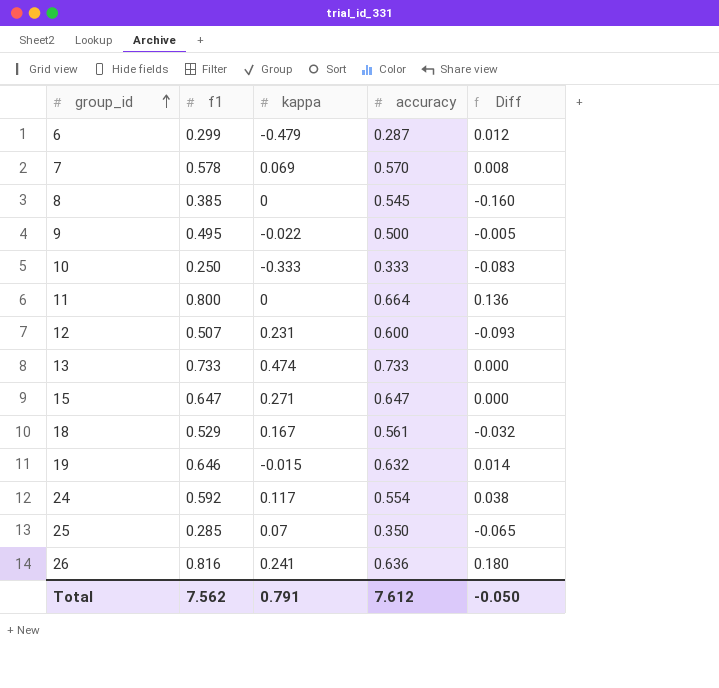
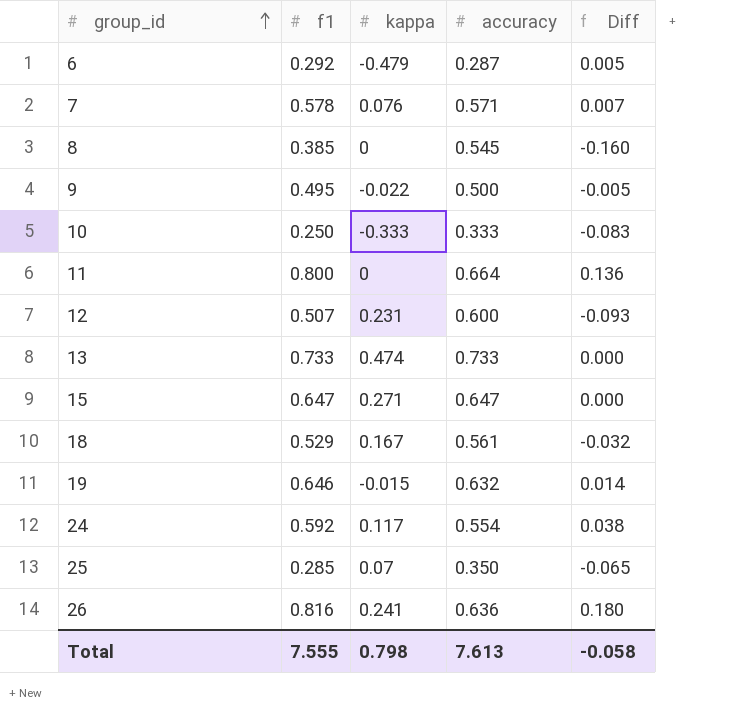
6 | f1: 0.299 -> 0.292
6 | Diff: 0.012 -> 0.005
7 | kappa: 0.069 -> 0.076
7 | accuracy: 0.570 -> 0.571
7 | Diff: 0.008 -> 0.007
Total | f1: 7.562 -> 7.555
Total | kappa: 0.791 -> 0.798
Total | accuracy: 7.612 -> 7.613
Total | Diff: -0.050 -> -0.058

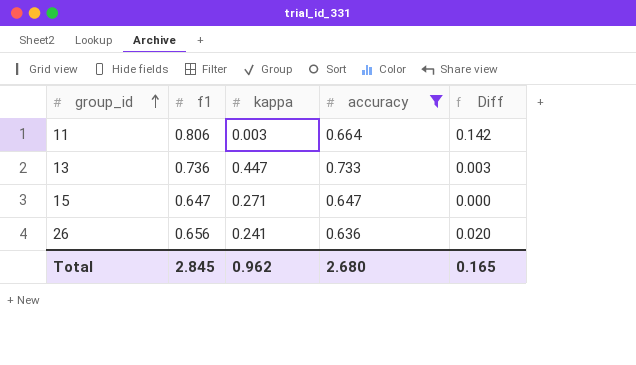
filter: none -> accuracy >= 0.636
11 | f1: 0.800 -> 0.806
11 | kappa: 0 -> 0.003
11 | Diff: 0.136 -> 0.142
13 | f1: 0.733 -> 0.736
13 | kappa: 0.474 -> 0.447
13 | Diff: 0.000 -> 0.003
26 | f1: 0.816 -> 0.656
26 | Diff: 0.180 -> 0.020
Total | f1: 7.555 -> 2.845
Total | kappa: 0.798 -> 0.962
Total | accuracy: 7.613 -> 2.680
Total | Diff: -0.058 -> 0.165

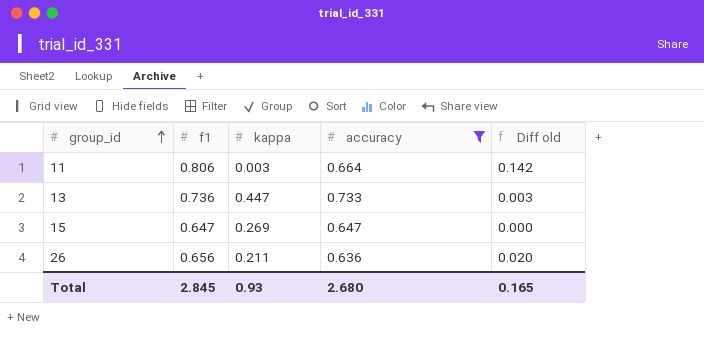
column name: Diff -> Diff old
15 | kappa: 0.271 -> 0.269
26 | kappa: 0.241 -> 0.211
Total | kappa: 0.962 -> 0.93

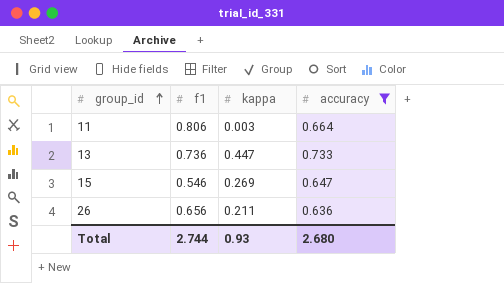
column Diff old | formula: [f1] - [accuracy] -> none
15 | f1: 0.647 -> 0.546
Total | f1: 2.845 -> 2.744

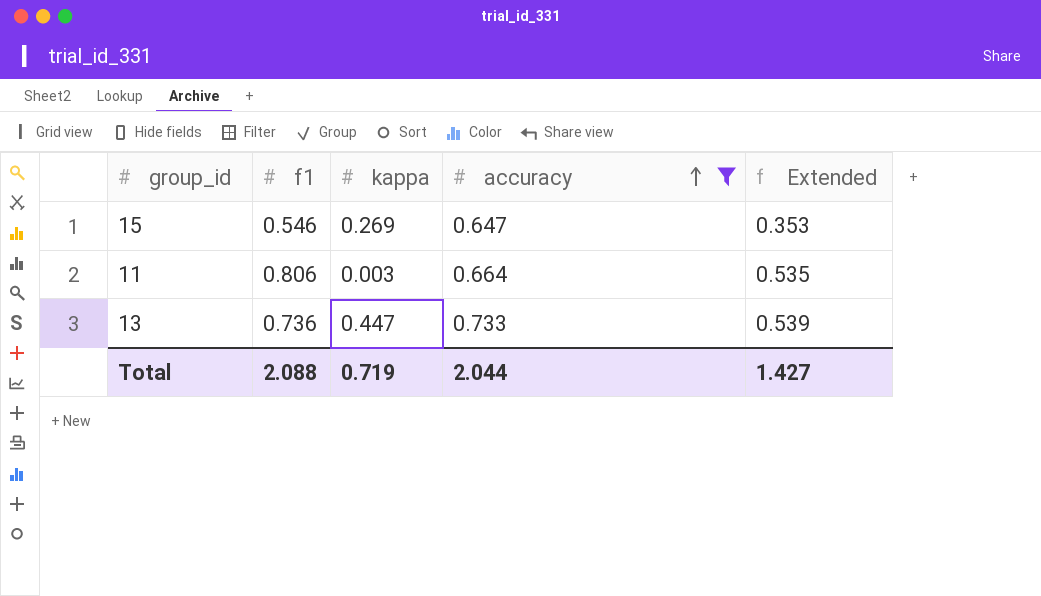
row order: group_id ascending -> accuracy ascending
column Extended | formula: none -> [f1] * [accuracy]
row 26: 0.656 | 0.211 | 0.636 -> none
Total | f1: 2.744 -> 2.088
Total | kappa: 0.93 -> 0.719
Total | accuracy: 2.680 -> 2.044

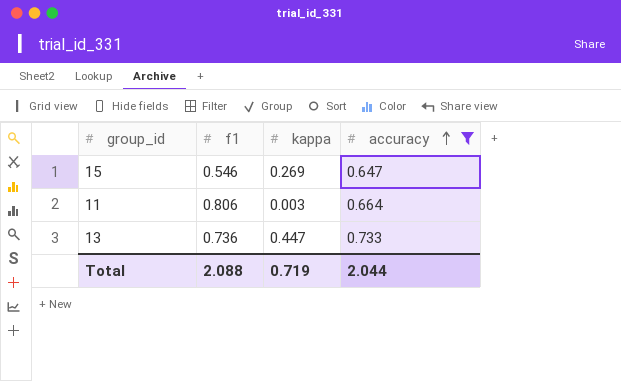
column Extended | formula: [f1] * [accuracy] -> none

